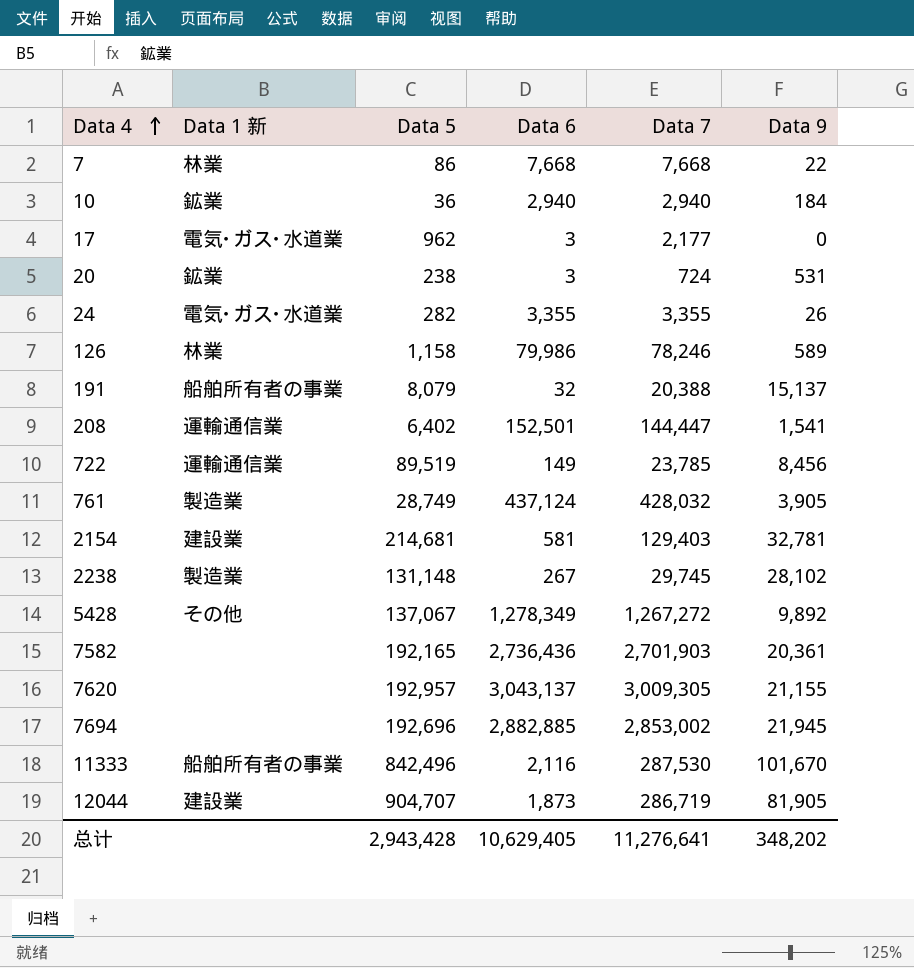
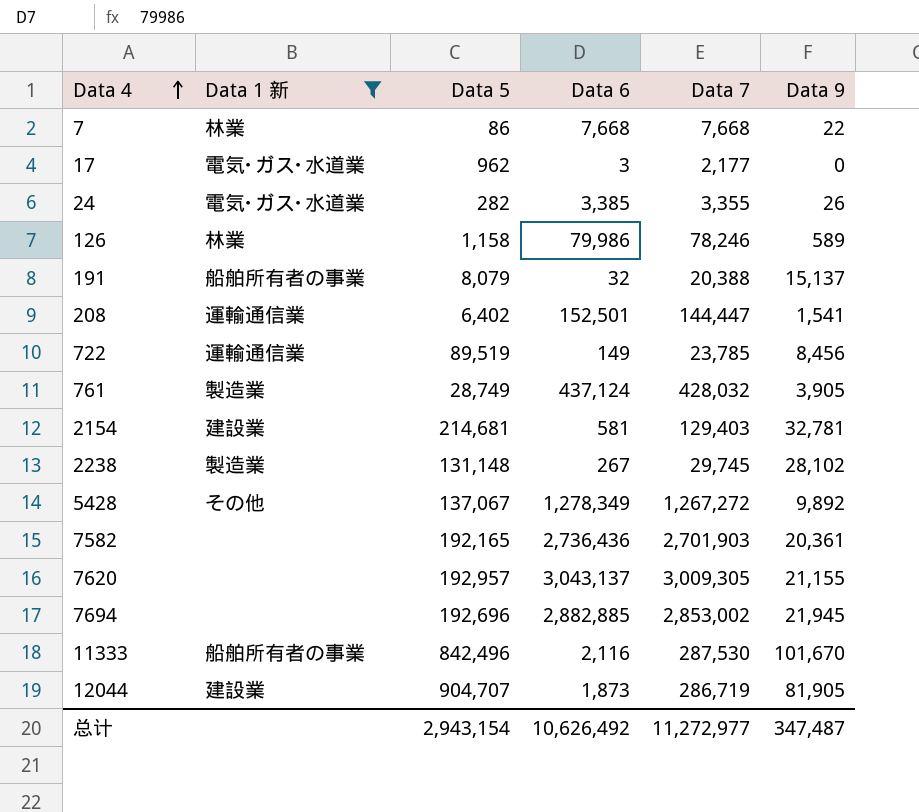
filter: none -> Data 1 新 != 鉱業
24 | Data 6: 3,355 -> 3,385
总计 | Data 5: 2,943,428 -> 2,943,154
总计 | Data 6: 10,629,405 -> 10,626,492
总计 | Data 7: 11,276,641 -> 11,272,977
总计 | Data 9: 348,202 -> 347,487

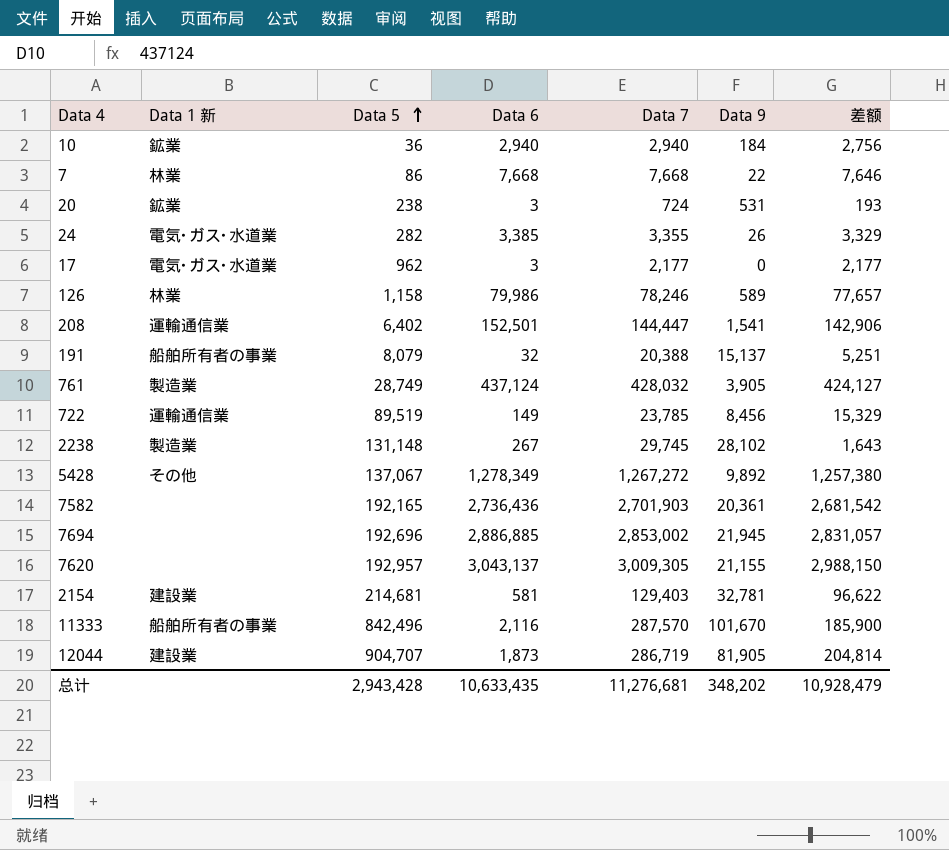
filter: Data 1 新 != 鉱業 -> none
row order: Data 4 ascending -> Data 5 ascending
column 差额 | formula: none -> [Data 7] - [Data 9]
7694 | Data 6: 2,882,885 -> 2,886,885
11333 | Data 7: 287,530 -> 287,570
总计 | Data 5: 2,943,154 -> 2,943,428
总计 | Data 6: 10,626,492 -> 10,633,435
总计 | Data 7: 11,272,977 -> 11,276,681
总计 | Data 9: 347,487 -> 348,202

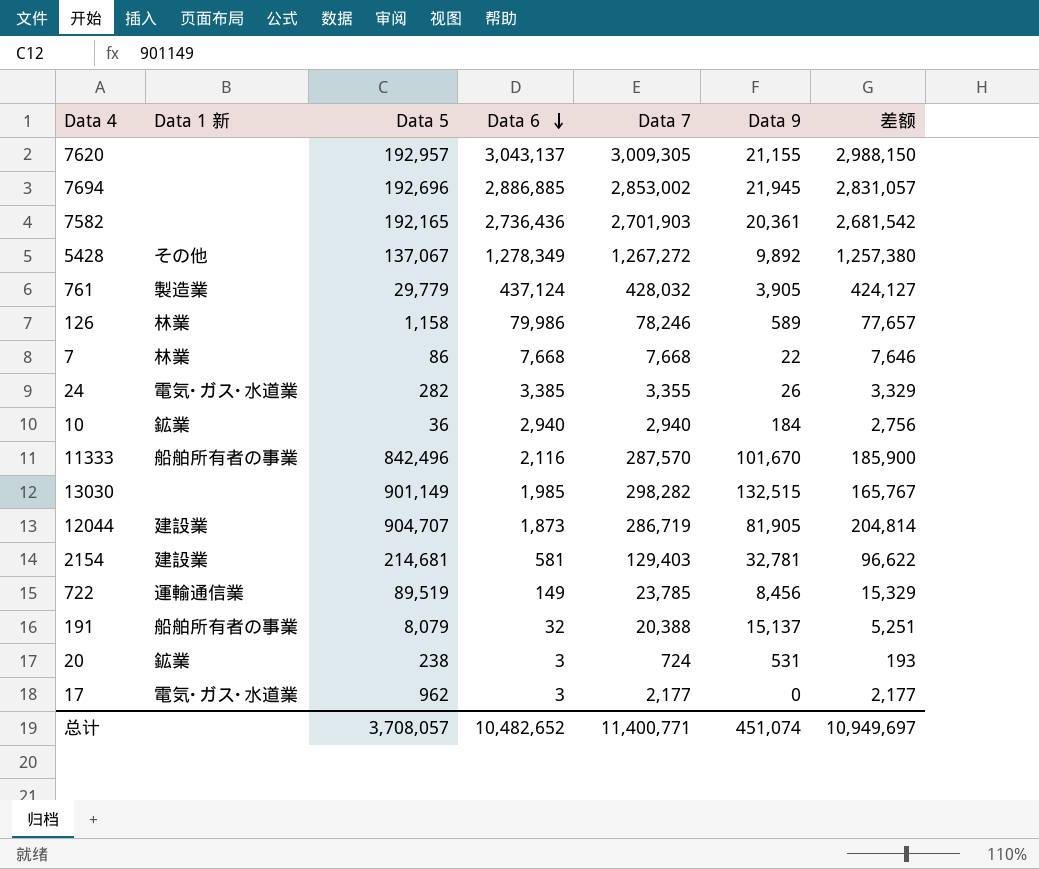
row order: Data 5 ascending -> Data 6 descending
row 208: 運輸通信業 | 6,402 | 152,501 | 144,447 | 1,541 | 142,906 -> none
row 2238: 製造業 | 131,148 | 267 | 29,745 | 28,102 | 1,643 -> none
761 | Data 5: 28,749 -> 29,779
row 13030: none -> none | 901,149 | 1,985 | 298,282 | 132,515 | 165,767
总计 | Data 5: 2,943,428 -> 3,708,057
总计 | Data 6: 10,633,435 -> 10,482,652
总计 | Data 7: 11,276,681 -> 11,400,771
总计 | Data 9: 348,202 -> 451,074
总计 | 差额: 10,928,479 -> 10,949,697

